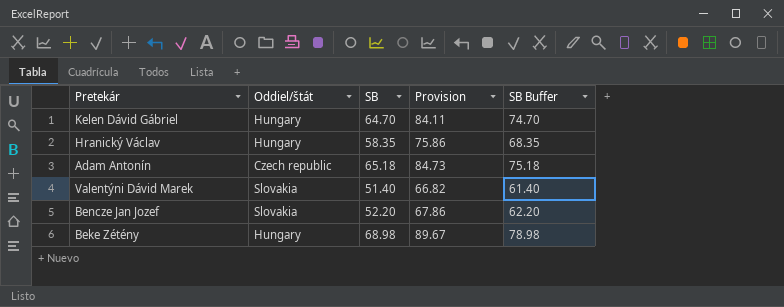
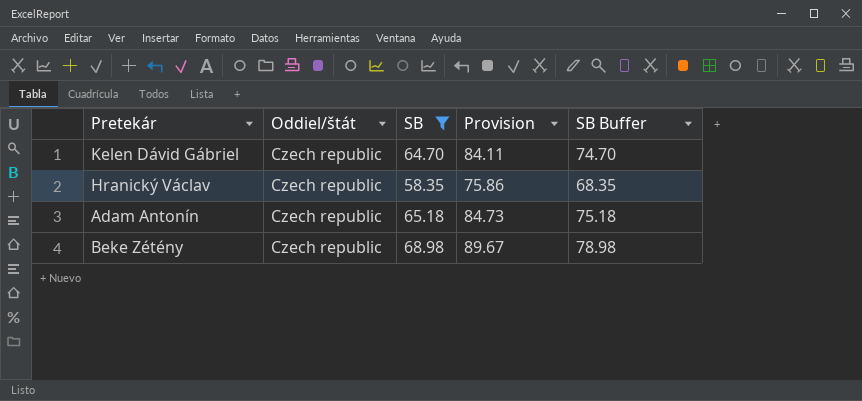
filter: none -> SB >= 58.35
Kelen Dávid Gábriel | Oddiel/štát: Hungary -> Czech republic
Hranický Václav | Oddiel/štát: Hungary -> Czech republic
Beke Zétény | Oddiel/štát: Hungary -> Czech republic

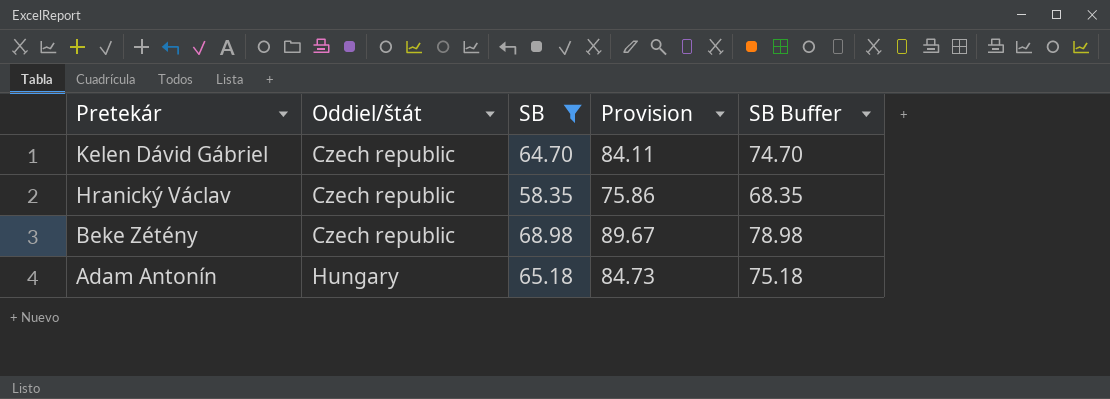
row order: none -> Pretekár descending
Adam Antonín | Oddiel/štát: Czech republic -> Hungary

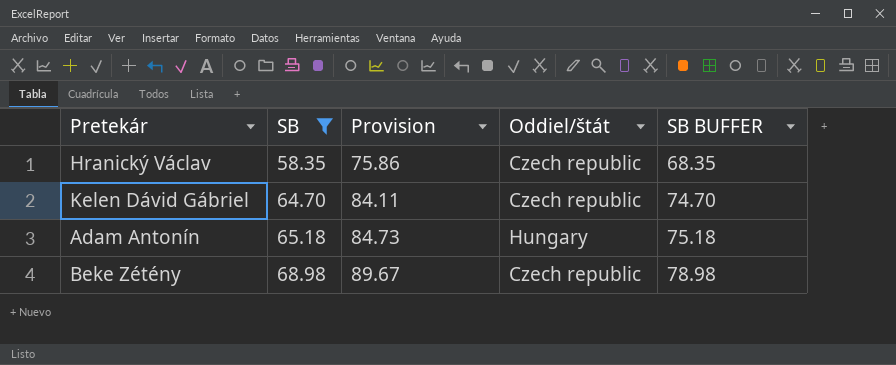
row order: Pretekár descending -> SB ascending
column Oddiel/štát | position: 2 -> 4
column name: SB Buffer -> SB BUFFER

